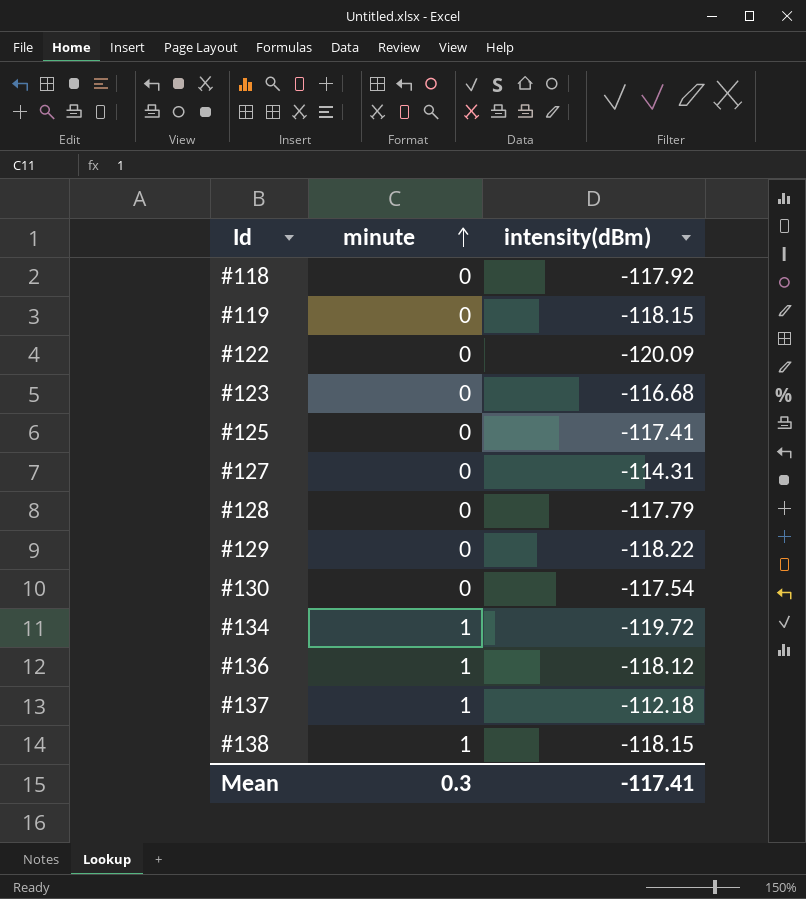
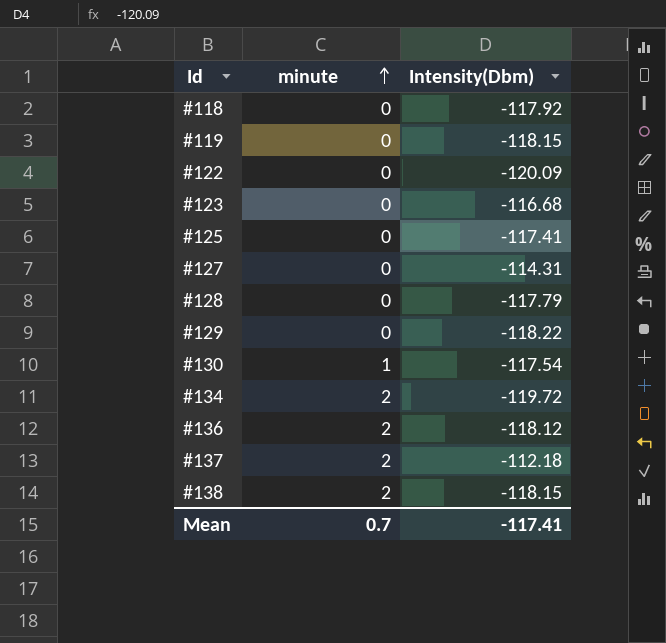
column name: intensity(dBm) -> Intensity(Dbm)
#130 | minute: 0 -> 1
#134 | minute: 1 -> 2
#136 | minute: 1 -> 2
#137 | minute: 1 -> 2
#138 | minute: 1 -> 2
Mean | minute: 0.3 -> 0.7

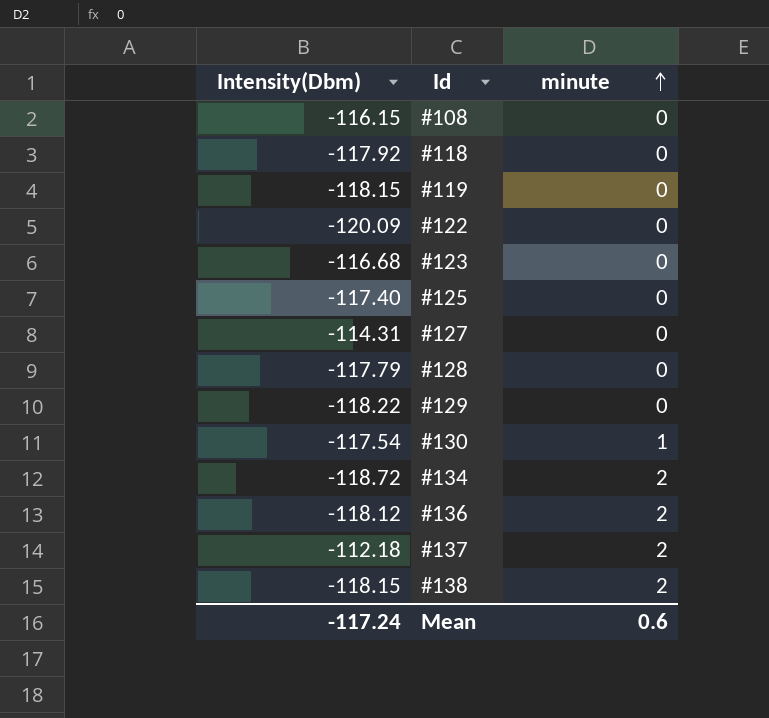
column Intensity(Dbm) | position: 3 -> 1
row #108: none -> -116.15 | 0
#125 | Intensity(Dbm): -117.41 -> -117.40
#134 | Intensity(Dbm): -119.72 -> -118.72
Mean | Intensity(Dbm): -117.41 -> -117.24
Mean | minute: 0.7 -> 0.6

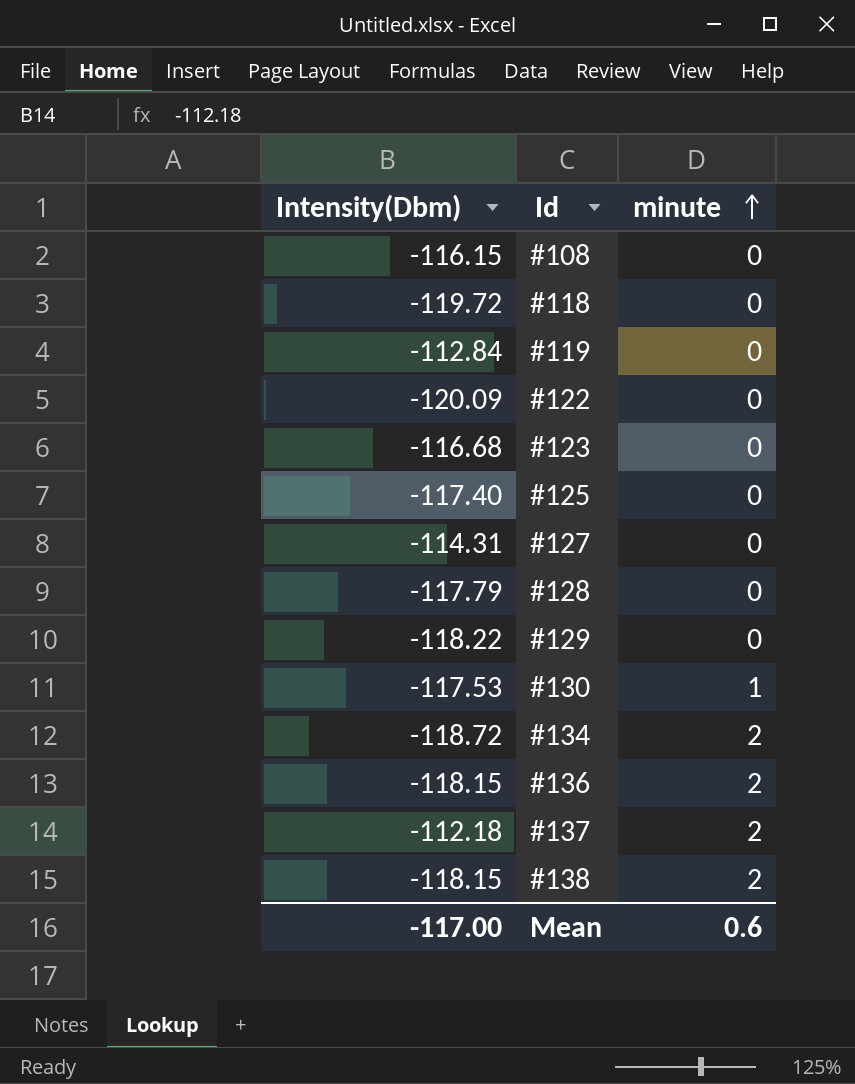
#118 | Intensity(Dbm): -117.92 -> -119.72
#119 | Intensity(Dbm): -118.15 -> -112.84
#130 | Intensity(Dbm): -117.54 -> -117.53
#136 | Intensity(Dbm): -118.12 -> -118.15
Mean | Intensity(Dbm): -117.24 -> -117.00

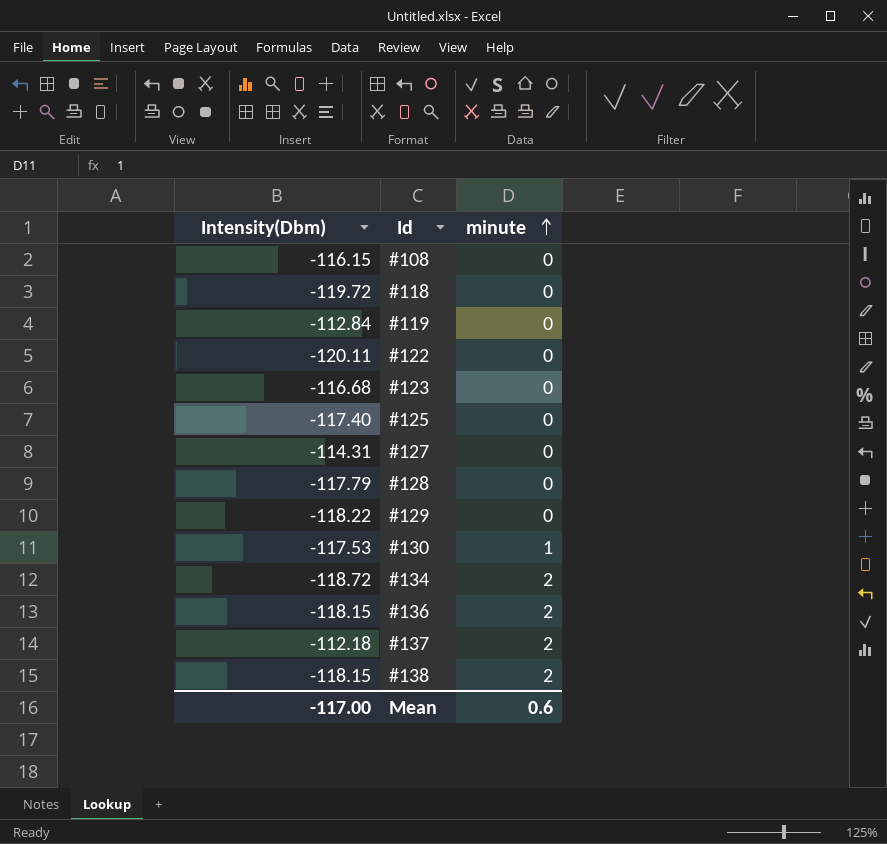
#122 | Intensity(Dbm): -120.09 -> -120.11

